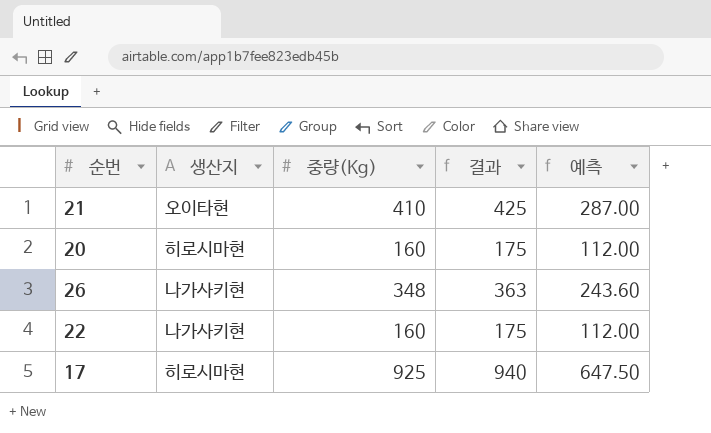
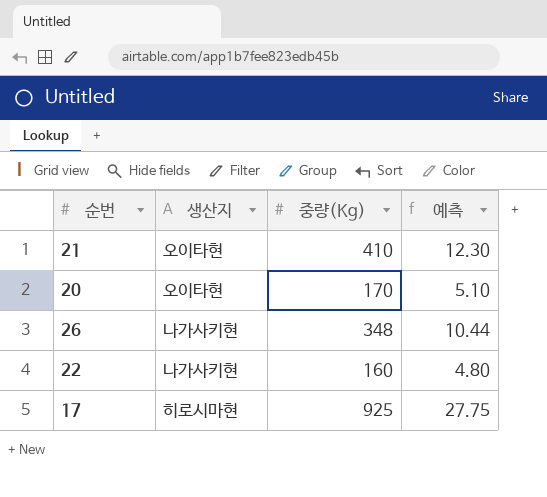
column 결과 | formula: [중량(Kg)] + 15 -> none
column 예측 | formula: [중량(Kg)] * 0.7 -> [중량(Kg)] * 0.03
20 | 생산지: 히로시마현 -> 오이타현
20 | 중량(Kg): 160 -> 170

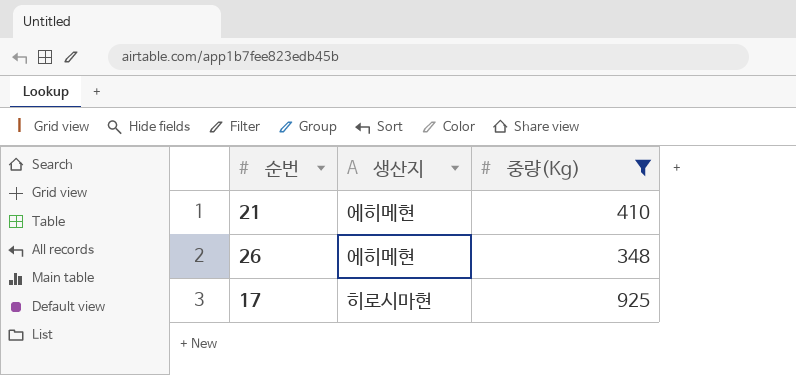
filter: none -> 중량(Kg) >= 348
column 예측 | formula: [중량(Kg)] * 0.03 -> none
21 | 생산지: 오이타현 -> 에히메현
26 | 생산지: 나가사키현 -> 에히메현

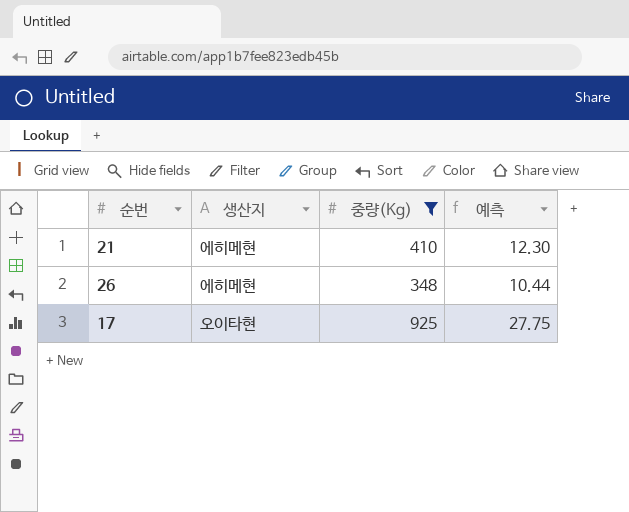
column 예측 | formula: none -> [중량(Kg)] * 0.03
17 | 생산지: 히로시마현 -> 오이타현

